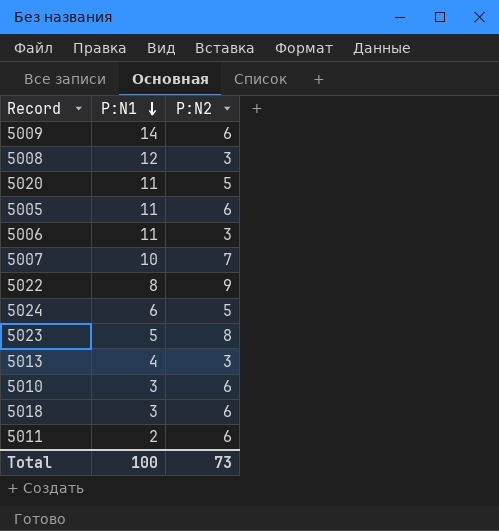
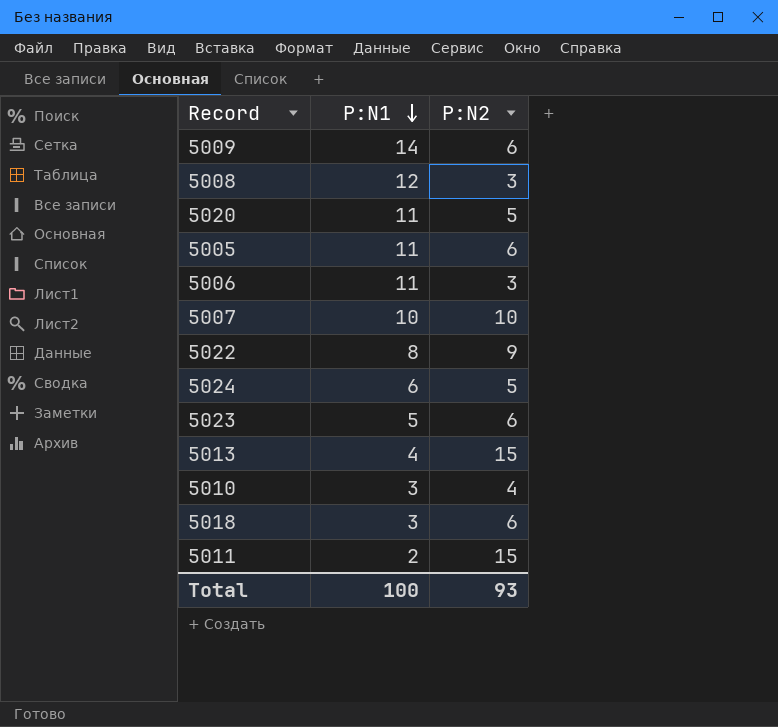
5007 | P:N2: 7 -> 10
5023 | P:N2: 8 -> 6
5013 | P:N2: 3 -> 15
5010 | P:N2: 6 -> 4
5011 | P:N2: 6 -> 15
Total | P:N2: 73 -> 93

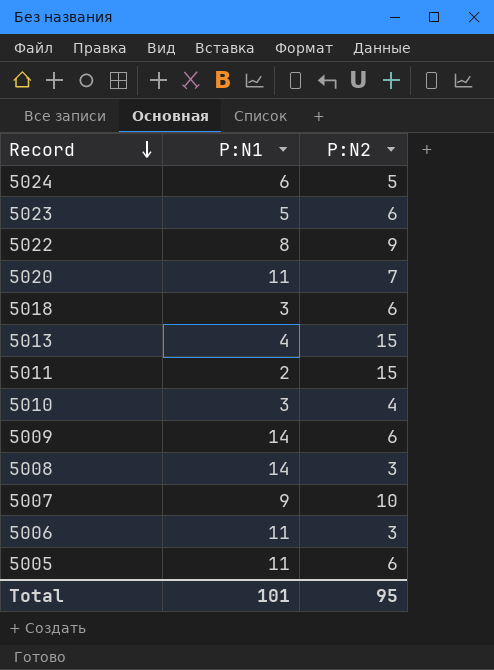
row order: P:N1 descending -> Record descending
5020 | P:N2: 5 -> 7
5008 | P:N1: 12 -> 14
5007 | P:N1: 10 -> 9
Total | P:N1: 100 -> 101
Total | P:N2: 93 -> 95

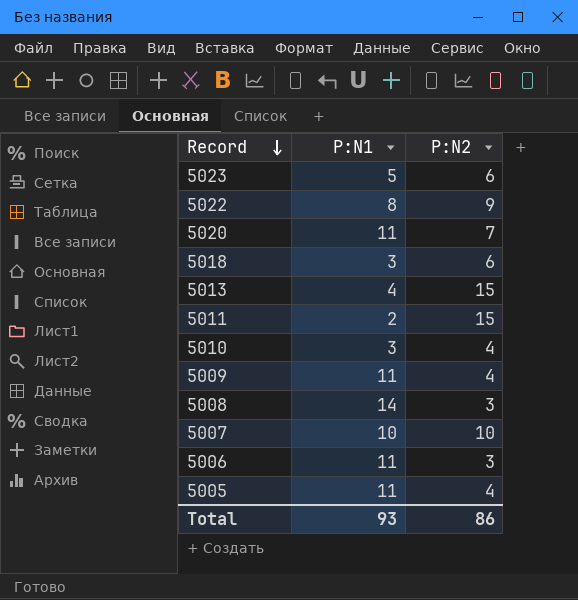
row 5024: 6 | 5 -> none
5009 | P:N1: 14 -> 11
5009 | P:N2: 6 -> 4
5007 | P:N1: 9 -> 10
5005 | P:N2: 6 -> 4
Total | P:N1: 101 -> 93
Total | P:N2: 95 -> 86

